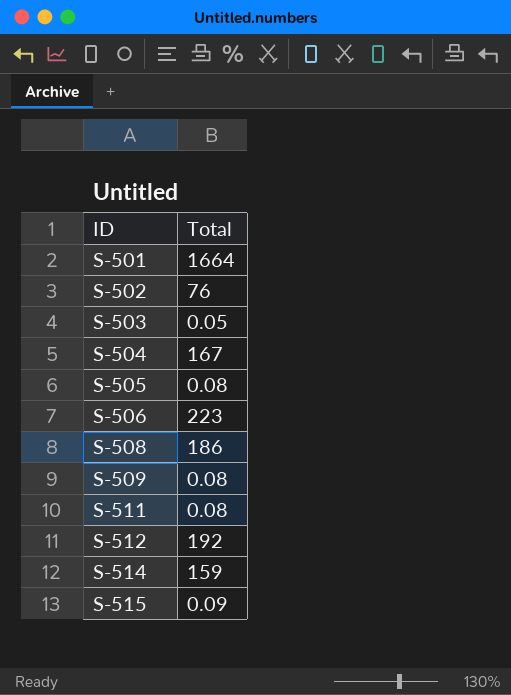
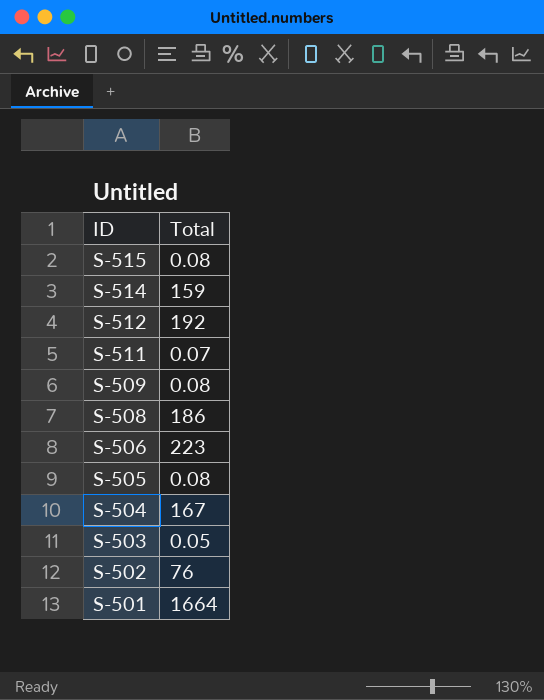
row order: ID ascending -> ID descending
S-515 | Total: 0.09 -> 0.08
S-511 | Total: 0.08 -> 0.07

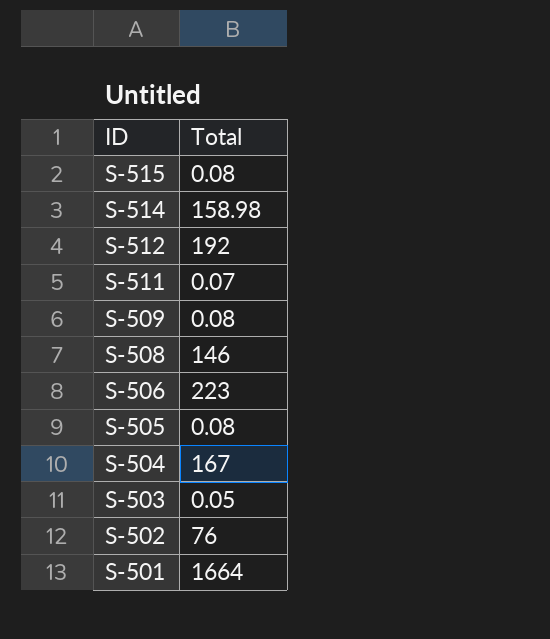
S-514 | Total: 159 -> 158.98
S-508 | Total: 186 -> 146

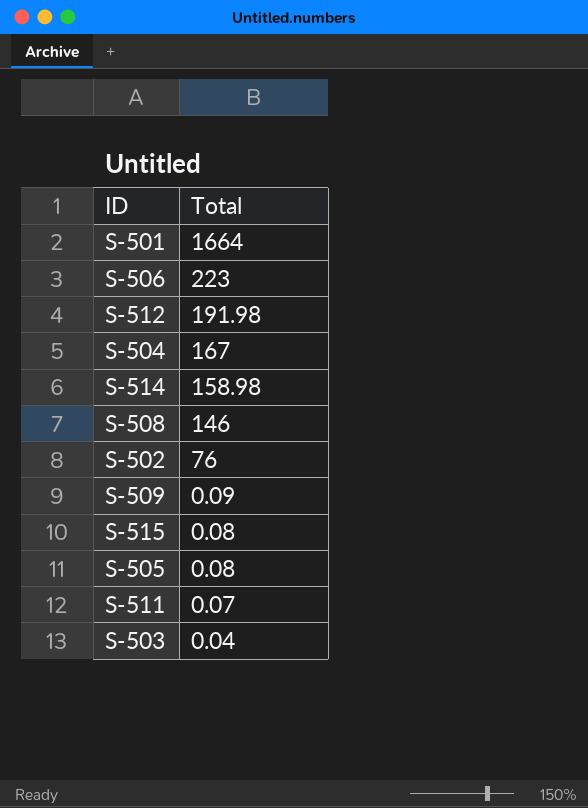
row order: ID descending -> Total descending
S-512 | Total: 192 -> 191.98
S-509 | Total: 0.08 -> 0.09
S-503 | Total: 0.05 -> 0.04

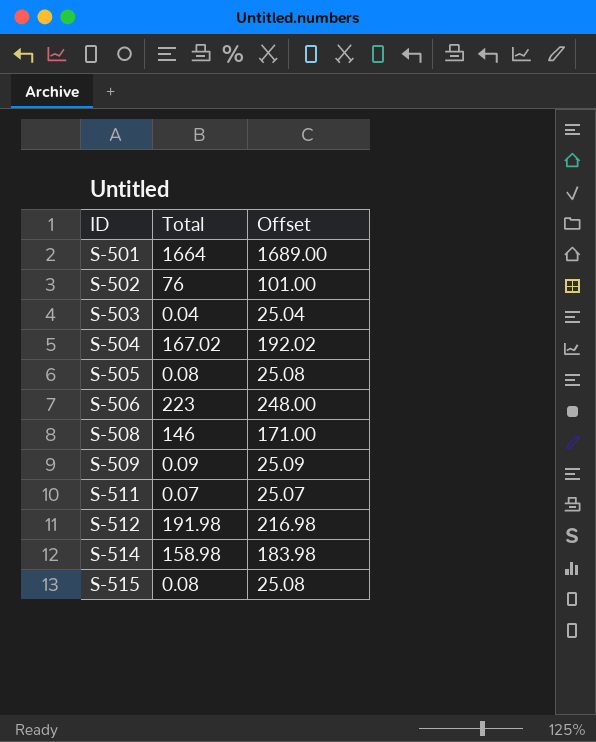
row order: Total descending -> ID ascending
column Offset | formula: none -> [Total] + 25
S-504 | Total: 167 -> 167.02

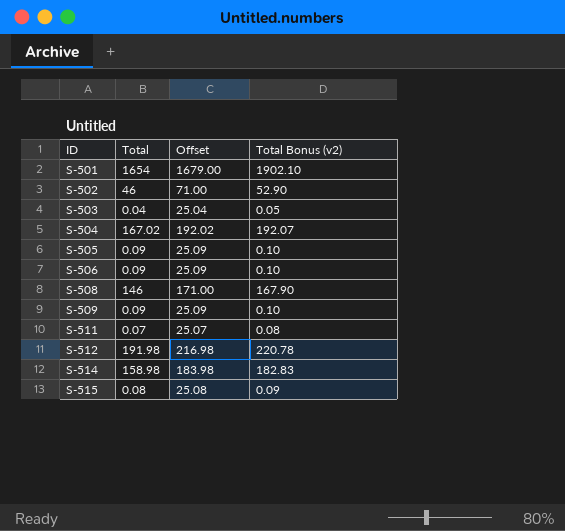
column Total Bonus (v2) | formula: none -> [Total] * 1.15
S-501 | Total: 1664 -> 1654
S-501 | Offset: 1689.00 -> 1679.00
S-502 | Total: 76 -> 46
S-502 | Offset: 101.00 -> 71.00
S-505 | Total: 0.08 -> 0.09
S-505 | Offset: 25.08 -> 25.09
S-506 | Total: 223 -> 0.09
S-506 | Offset: 248.00 -> 25.09

